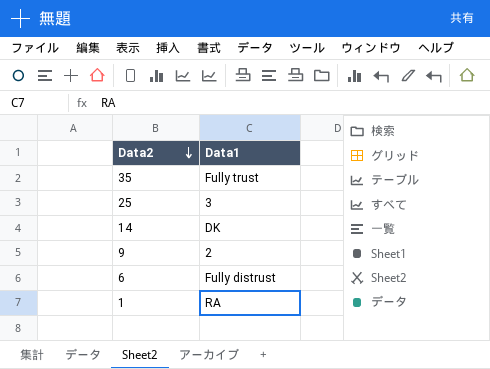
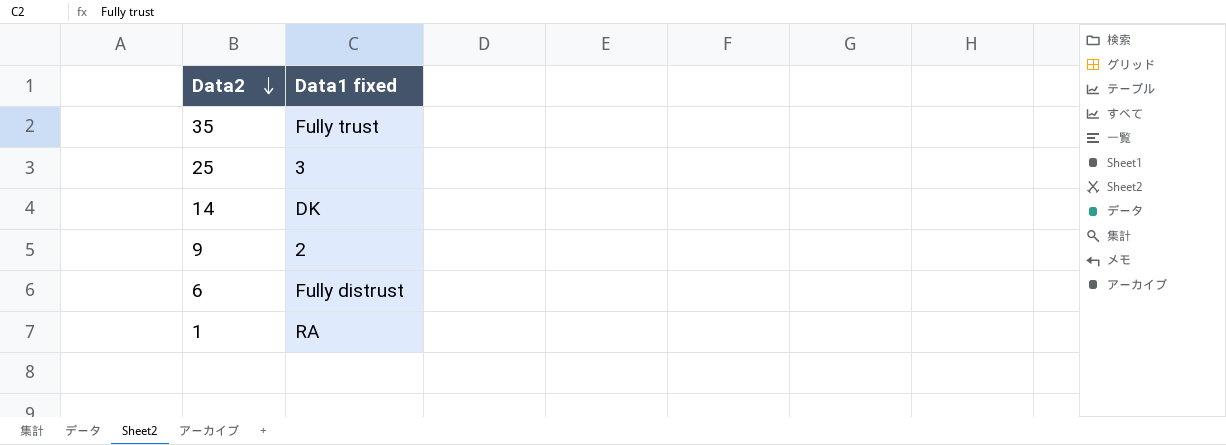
column name: Data1 -> Data1 fixed

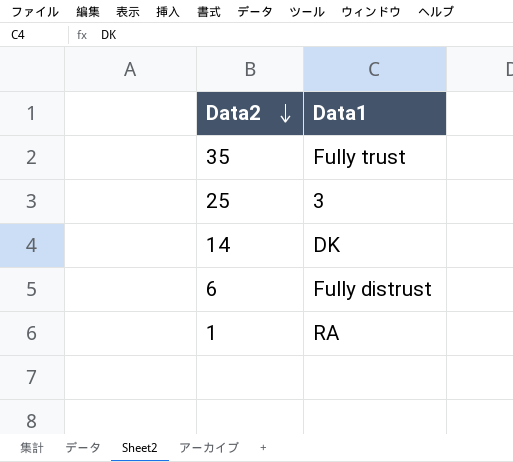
column name: Data1 fixed -> Data1
row 9: 2 -> none

